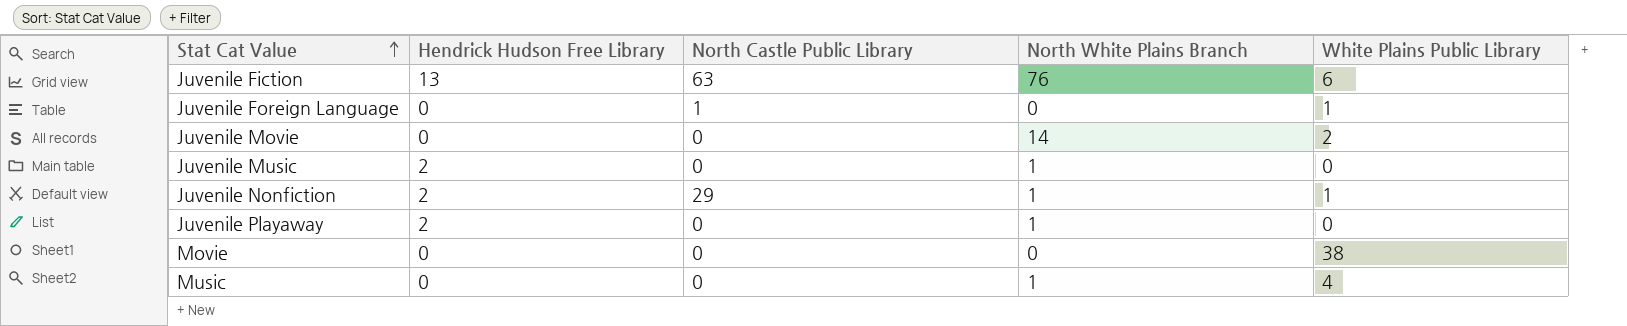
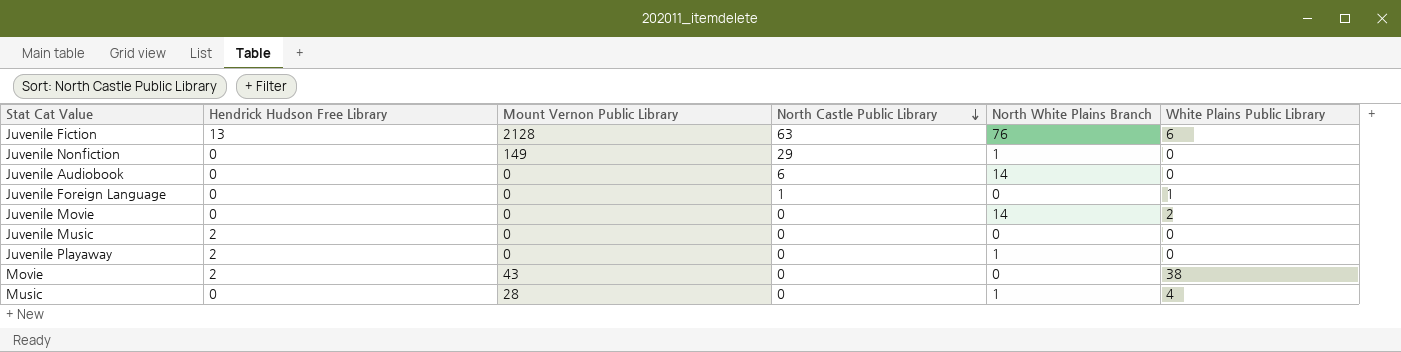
row order: Stat Cat Value ascending -> North Castle Public Library descending
column Mount Vernon Public Library | position: none -> 3
Juvenile Nonfiction | Hendrick Hudson Free Library: 2 -> 0
Juvenile Nonfiction | White Plains Public Library: 1 -> 0
row Juvenile Audiobook: none -> 0 | 0 | 6 | 14 | 0
Juvenile Music | North White Plains Branch: 1 -> 0
Movie | Hendrick Hudson Free Library: 0 -> 2

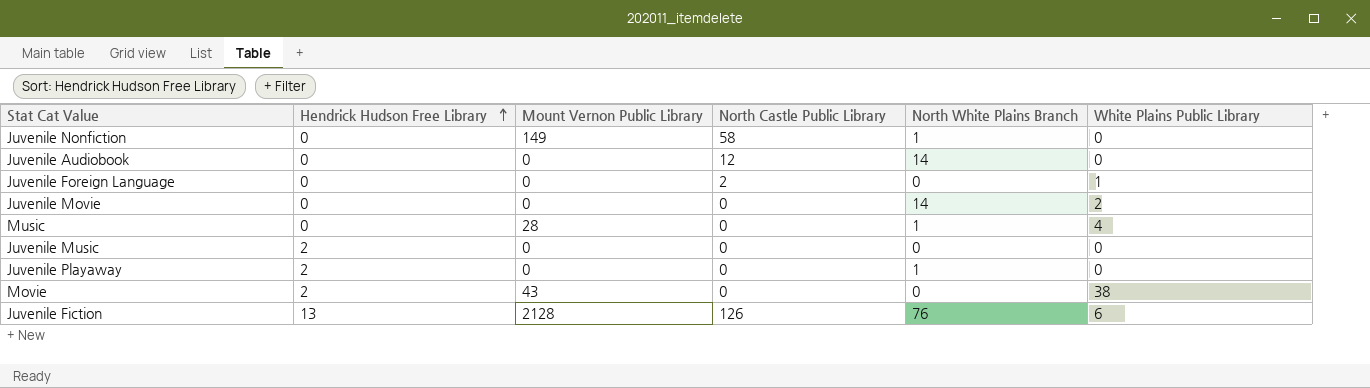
row order: North Castle Public Library descending -> Hendrick Hudson Free Library ascending
Juvenile Nonfiction | North Castle Public Library: 29 -> 58
Juvenile Audiobook | North Castle Public Library: 6 -> 12
Juvenile Foreign Language | North Castle Public Library: 1 -> 2
Juvenile Fiction | North Castle Public Library: 63 -> 126

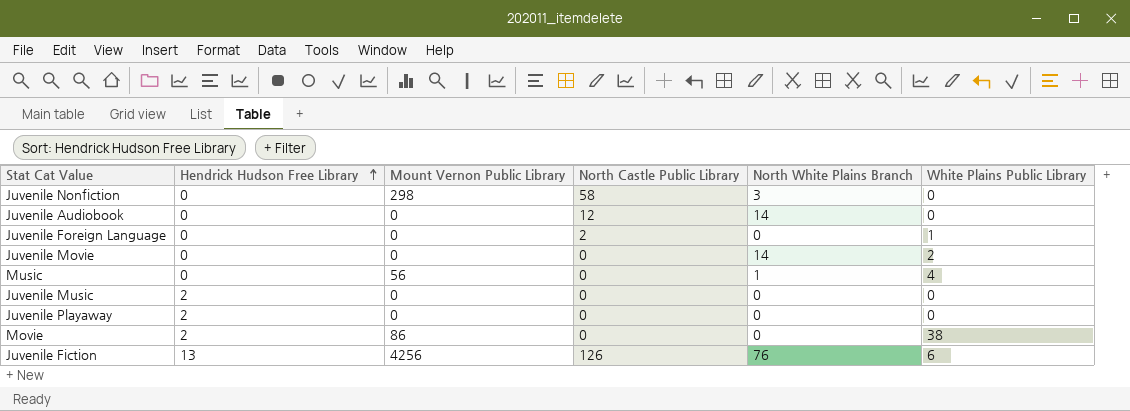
Juvenile Nonfiction | Mount Vernon Public Library: 149 -> 298
Juvenile Nonfiction | North White Plains Branch: 1 -> 3
Music | Mount Vernon Public Library: 28 -> 56
Juvenile Playaway | North White Plains Branch: 1 -> 0
Movie | Mount Vernon Public Library: 43 -> 86
Juvenile Fiction | Mount Vernon Public Library: 2128 -> 4256

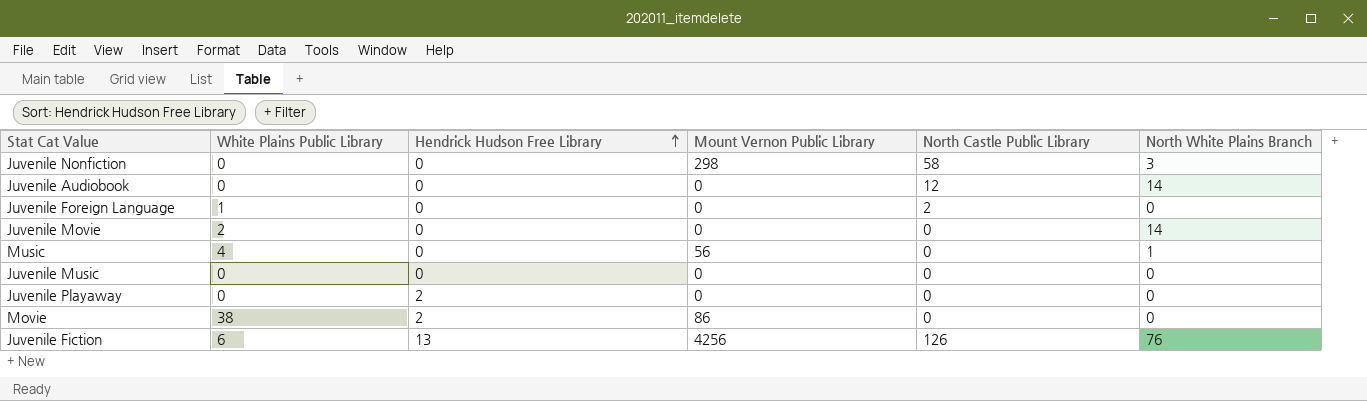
column White Plains Public Library | position: 6 -> 2
Juvenile Music | Hendrick Hudson Free Library: 2 -> 0

